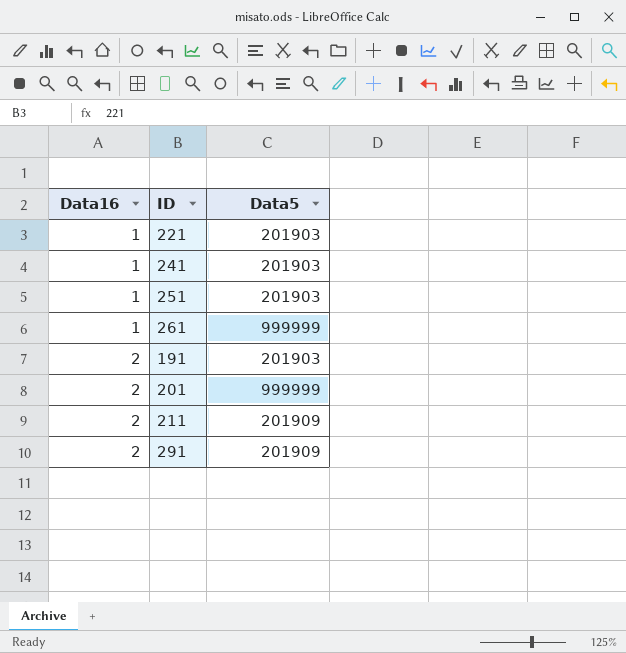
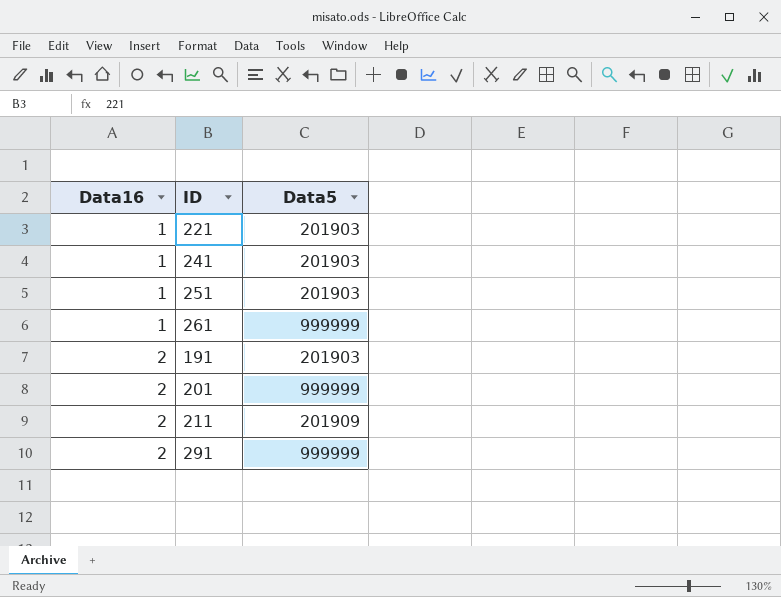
291 | Data5: 201909 -> 999999

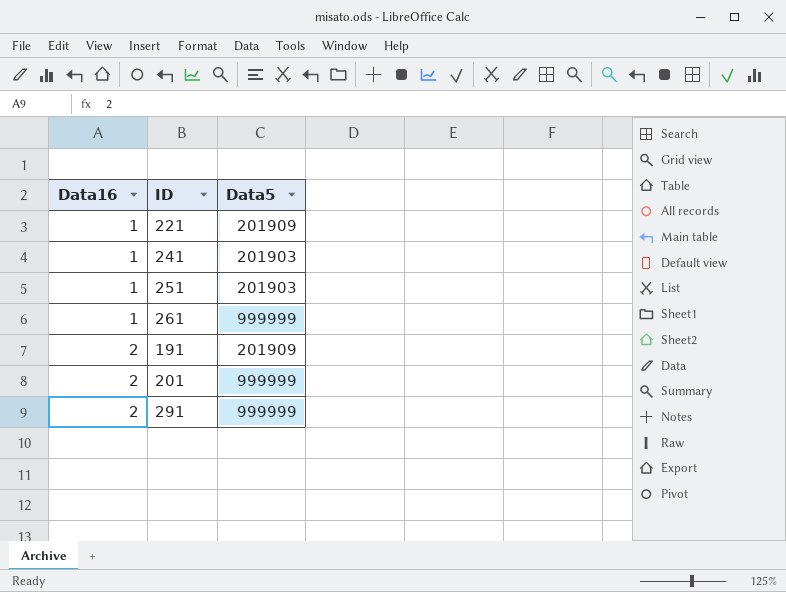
row 211: 2 | 201909 -> none
221 | Data5: 201903 -> 201909
191 | Data5: 201903 -> 201909

